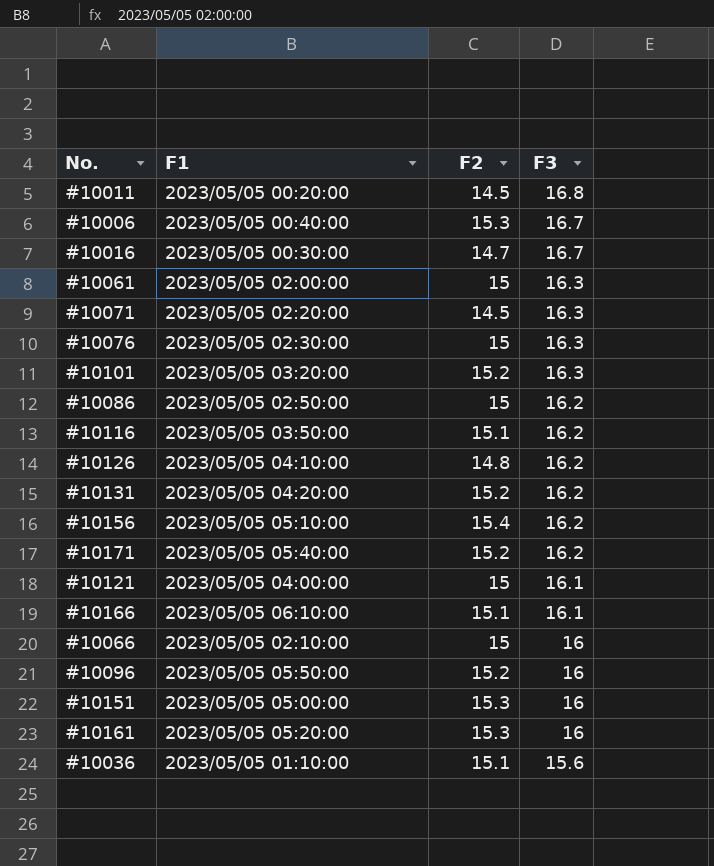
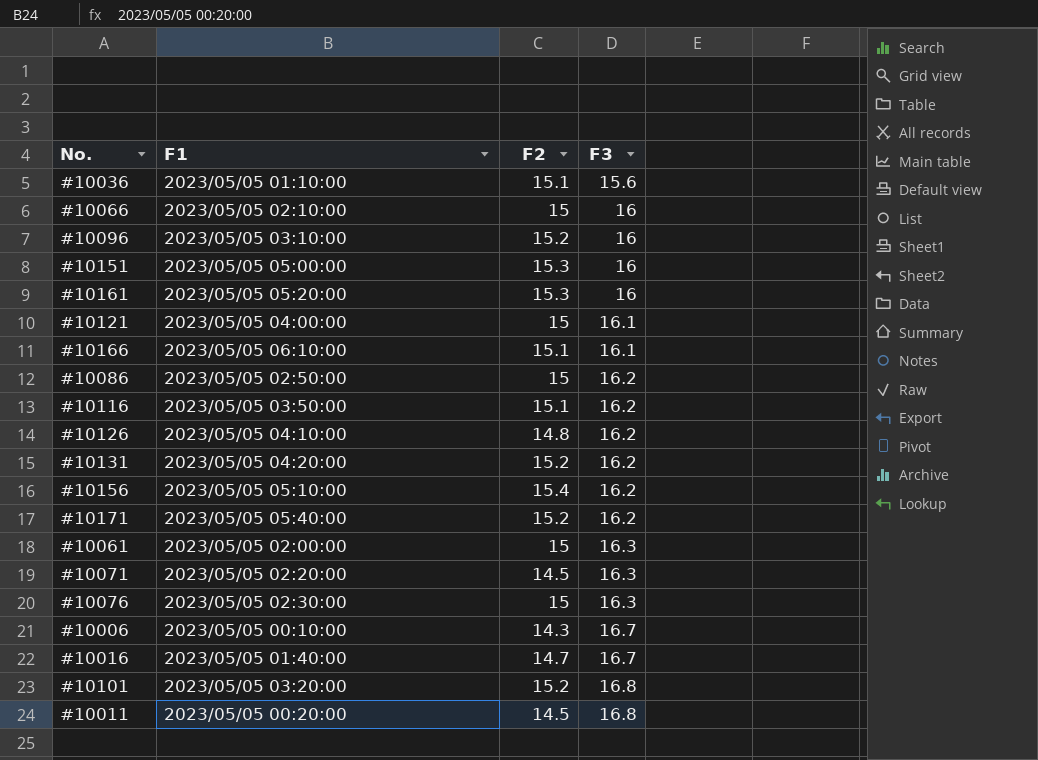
row order: F3 descending -> F3 ascending
#10096 | F1: 2023/05/05 05:50:00 -> 2023/05/05 03:10:00
#10006 | F1: 2023/05/05 00:40:00 -> 2023/05/05 00:10:00
#10006 | F2: 15.3 -> 14.3
#10016 | F1: 2023/05/05 00:30:00 -> 2023/05/05 01:40:00
#10101 | F3: 16.3 -> 16.8

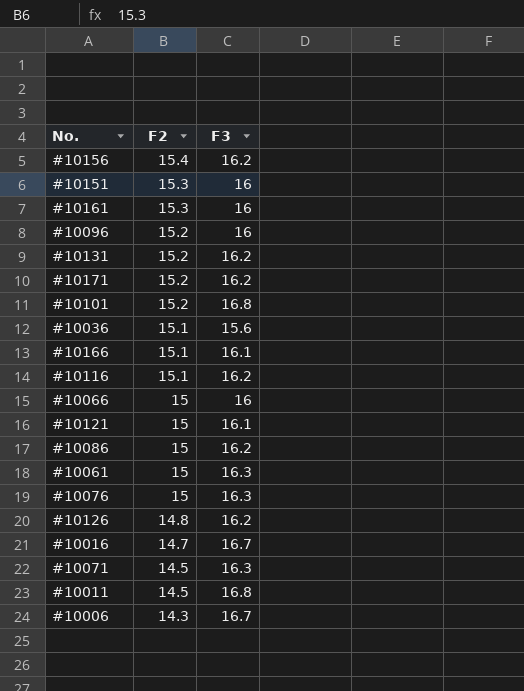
row order: F3 ascending -> F2 descending
column F1 | position: 2 -> none

